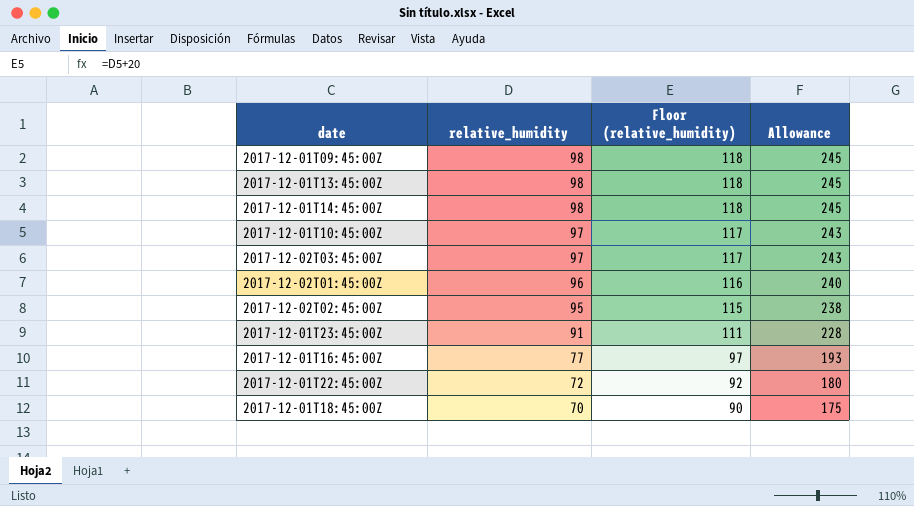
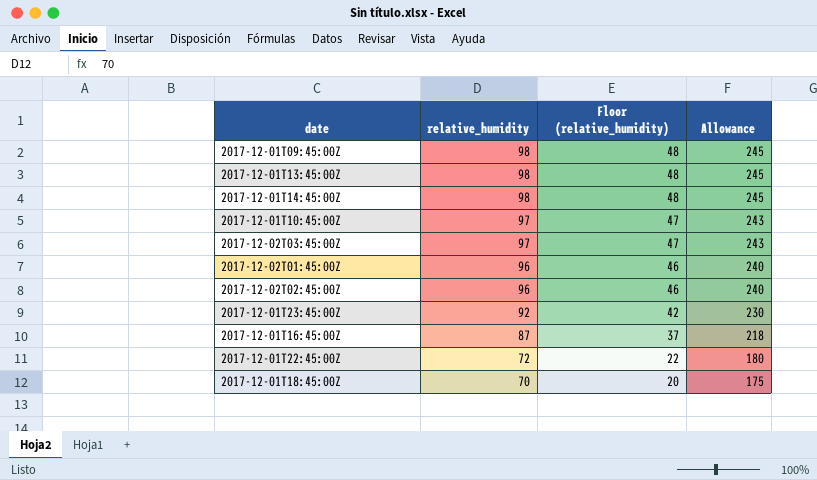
column Floor (relative_humidity) | formula: [relative_humidity] + 20 -> [relative_humidity] - 50
2017-12-02T02:45:00Z | relative_humidity: 95 -> 96
2017-12-02T02:45:00Z | Allowance: 238 -> 240
2017-12-01T23:45:00Z | relative_humidity: 91 -> 92
2017-12-01T23:45:00Z | Allowance: 228 -> 230
2017-12-01T16:45:00Z | relative_humidity: 77 -> 87
2017-12-01T16:45:00Z | Allowance: 193 -> 218

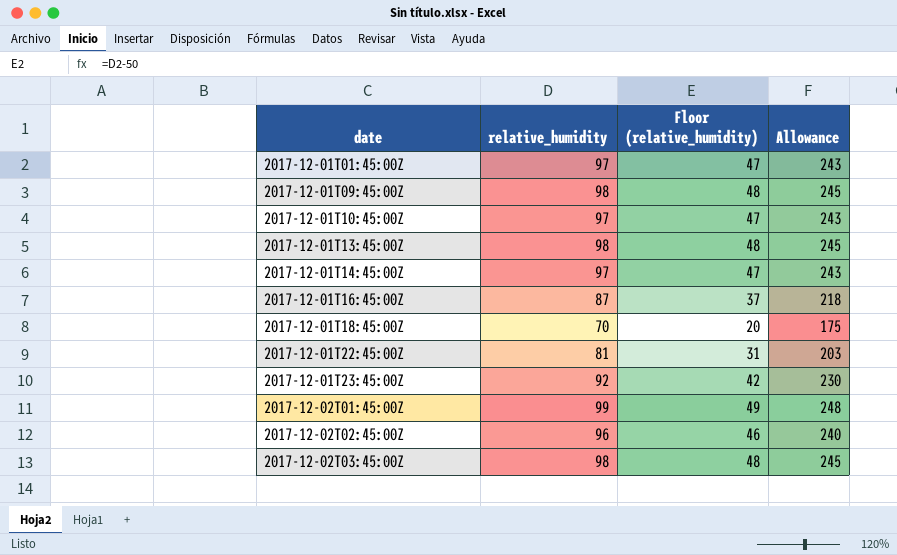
row order: relative_humidity descending -> date ascending
row 2017-12-01T01:45:00Z: none -> 97 | 47 | 243
2017-12-01T14:45:00Z | relative_humidity: 98 -> 97
2017-12-01T14:45:00Z | Floor (relative_humidity): 48 -> 47
2017-12-01T14:45:00Z | Allowance: 245 -> 243
2017-12-01T22:45:00Z | relative_humidity: 72 -> 81
2017-12-01T22:45:00Z | Floor (relative_humidity): 22 -> 31
2017-12-01T22:45:00Z | Allowance: 180 -> 203
2017-12-02T01:45:00Z | relative_humidity: 96 -> 99
2017-12-02T01:45:00Z | Floor (relative_humidity): 46 -> 49
2017-12-02T01:45:00Z | Allowance: 240 -> 248
2017-12-02T03:45:00Z | relative_humidity: 97 -> 98
2017-12-02T03:45:00Z | Floor (relative_humidity): 47 -> 48
2017-12-02T03:45:00Z | Allowance: 243 -> 245

